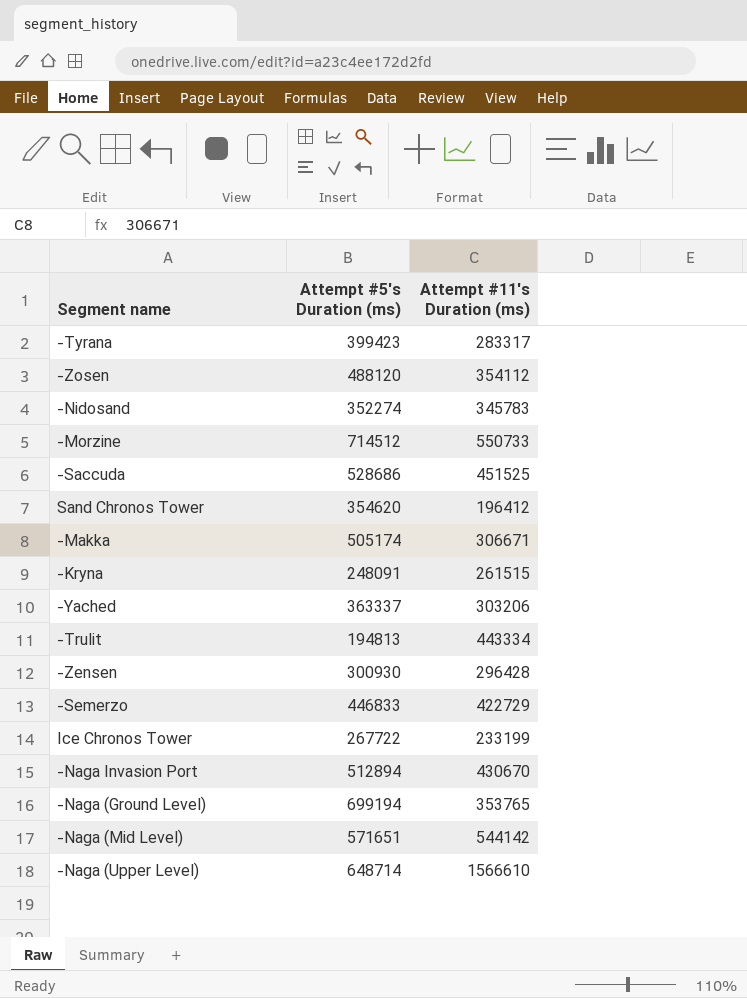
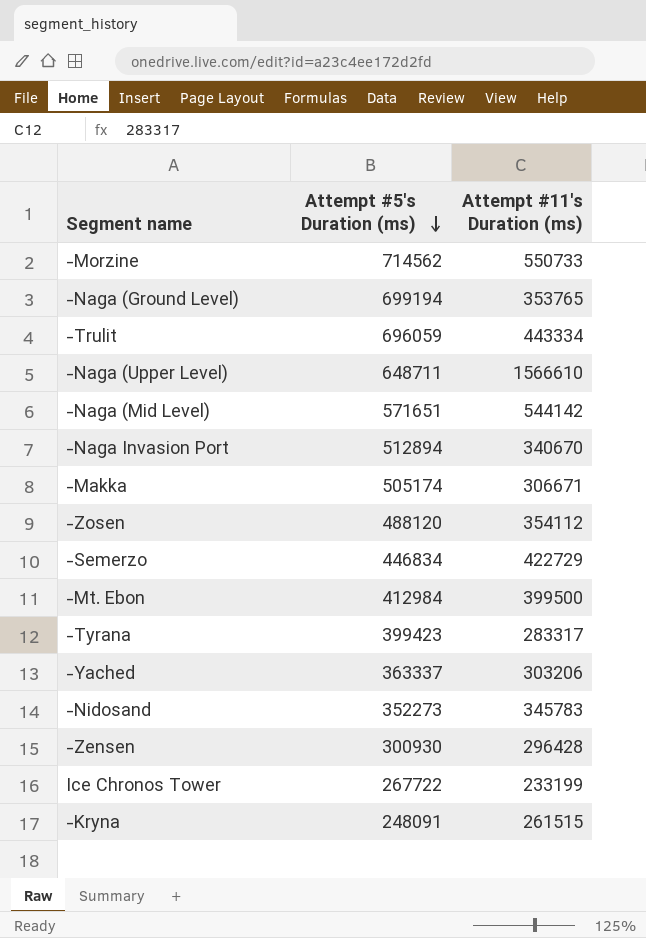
row order: none -> Attempt #5's Duration (ms) descending
row -Saccuda: 528686 | 451525 -> none
row Sand Chronos Tower: 354620 | 196412 -> none
-Morzine | Attempt #5's Duration (ms): 714512 -> 714562
-Trulit | Attempt #5's Duration (ms): 194813 -> 696059
-Naga (Upper Level) | Attempt #5's Duration (ms): 648714 -> 648711
-Naga Invasion Port | Attempt #11's Duration (ms): 430670 -> 340670
-Semerzo | Attempt #5's Duration (ms): 446833 -> 446834
row -Mt. Ebon: none -> 412984 | 399500
-Nidosand | Attempt #5's Duration (ms): 352274 -> 352273

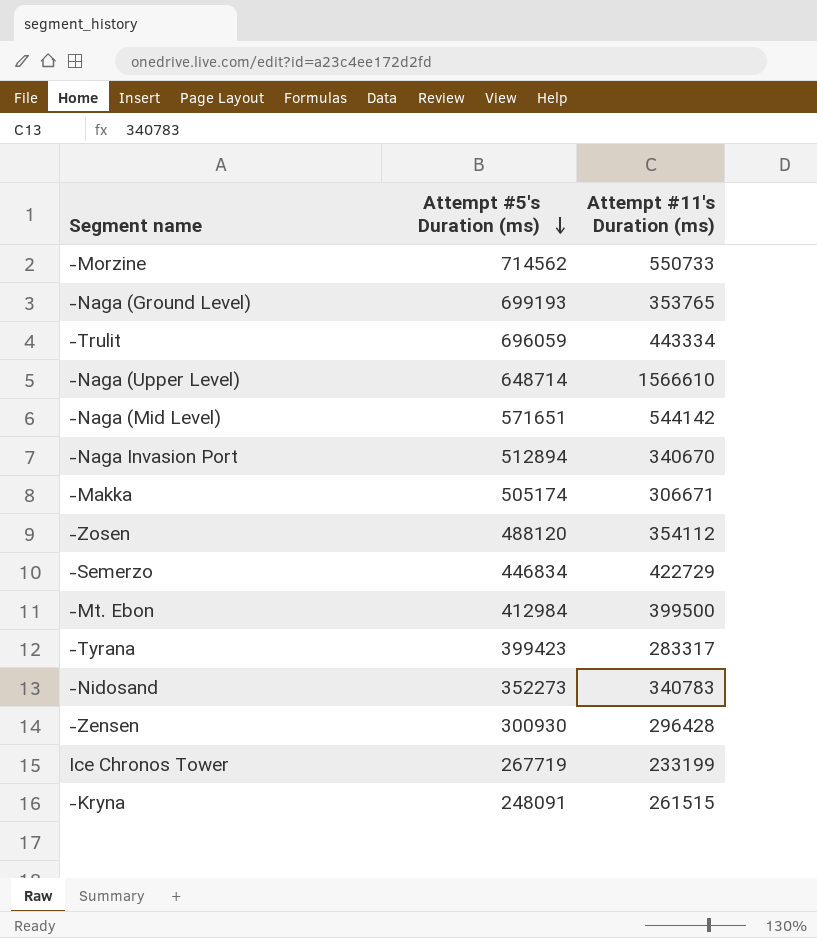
row -Yached: 363337 | 303206 -> none
-Naga (Ground Level) | Attempt #5's Duration (ms): 699194 -> 699193
-Naga (Upper Level) | Attempt #5's Duration (ms): 648711 -> 648714
-Nidosand | Attempt #11's Duration (ms): 345783 -> 340783
Ice Chronos Tower | Attempt #5's Duration (ms): 267722 -> 267719

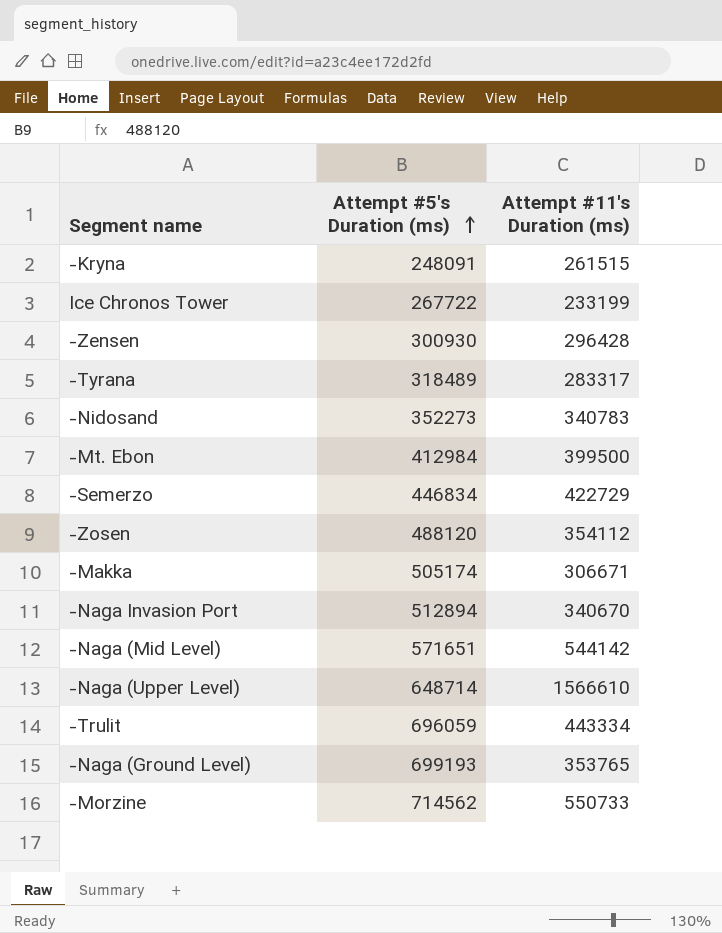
row order: Attempt #5's Duration (ms) descending -> Attempt #5's Duration (ms) ascending
Ice Chronos Tower | Attempt #5's Duration (ms): 267719 -> 267722
-Tyrana | Attempt #5's Duration (ms): 399423 -> 318489

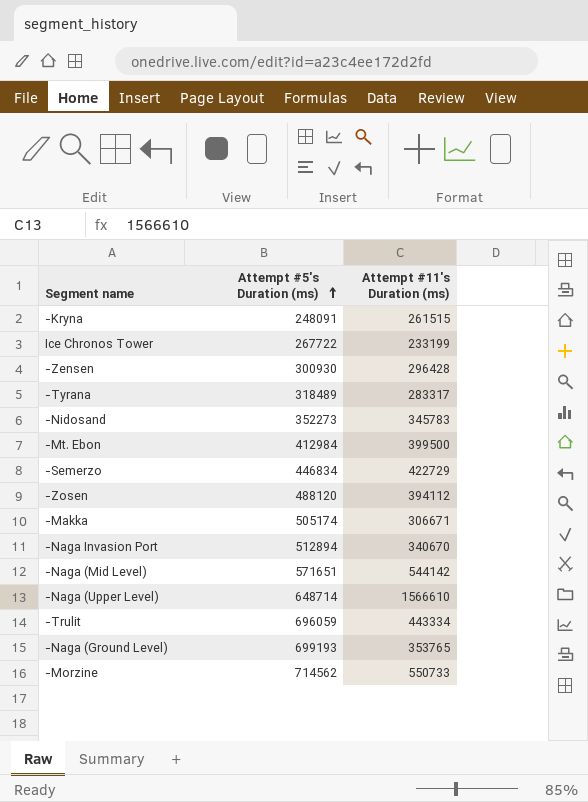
-Nidosand | Attempt #11's Duration (ms): 340783 -> 345783
-Zosen | Attempt #11's Duration (ms): 354112 -> 394112

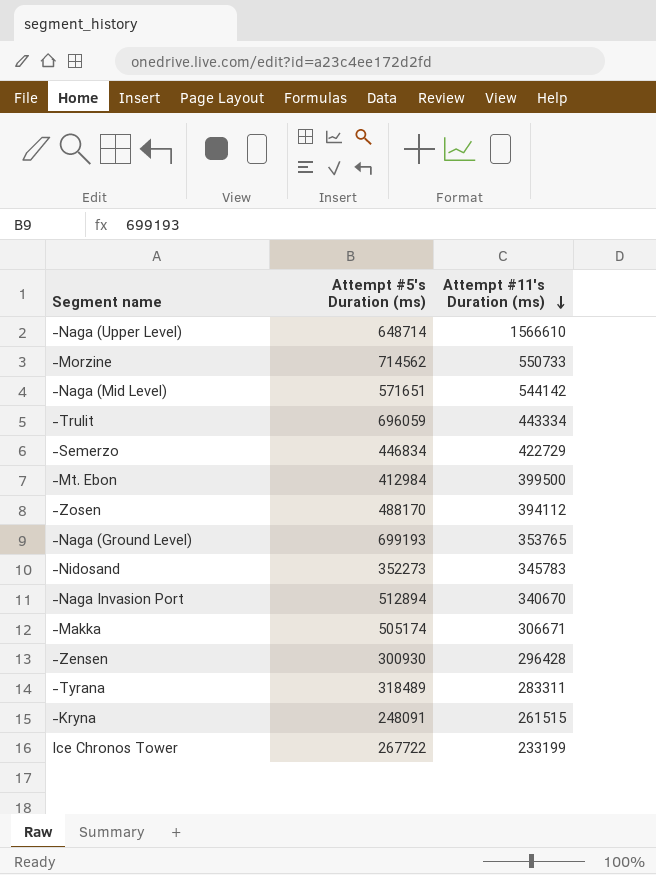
row order: Attempt #5's Duration (ms) ascending -> Attempt #11's Duration (ms) descending
-Zosen | Attempt #5's Duration (ms): 488120 -> 488170
-Tyrana | Attempt #11's Duration (ms): 283317 -> 283311

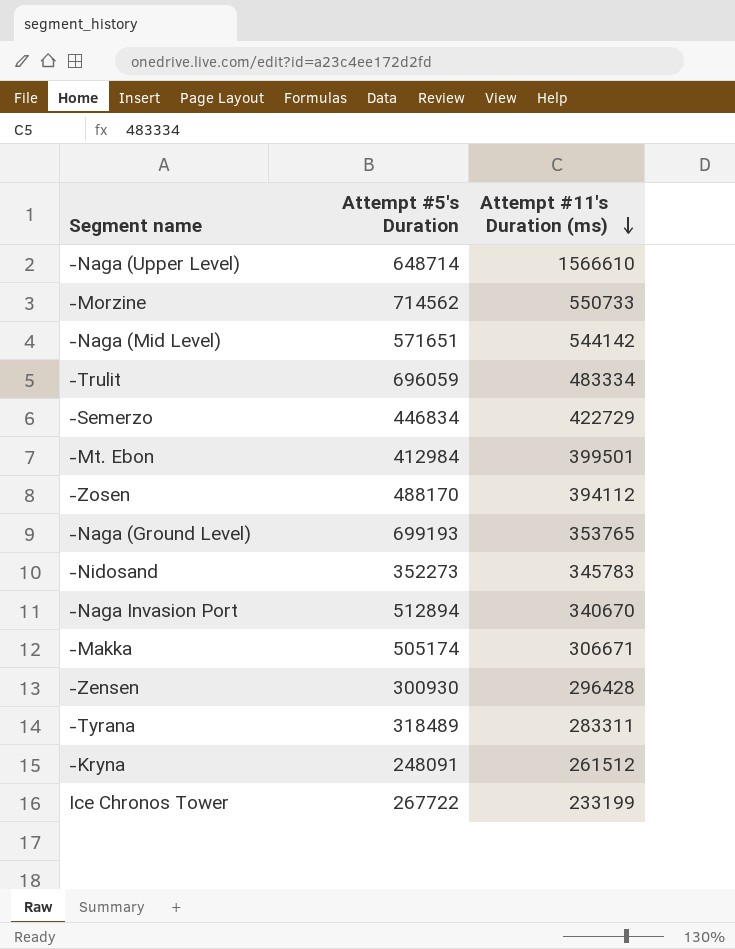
column name: Attempt #5's Duration (ms) -> Attempt #5's Duration
-Trulit | Attempt #11's Duration (ms): 443334 -> 483334
-Mt. Ebon | Attempt #11's Duration (ms): 399500 -> 399501
-Kryna | Attempt #11's Duration (ms): 261515 -> 261512

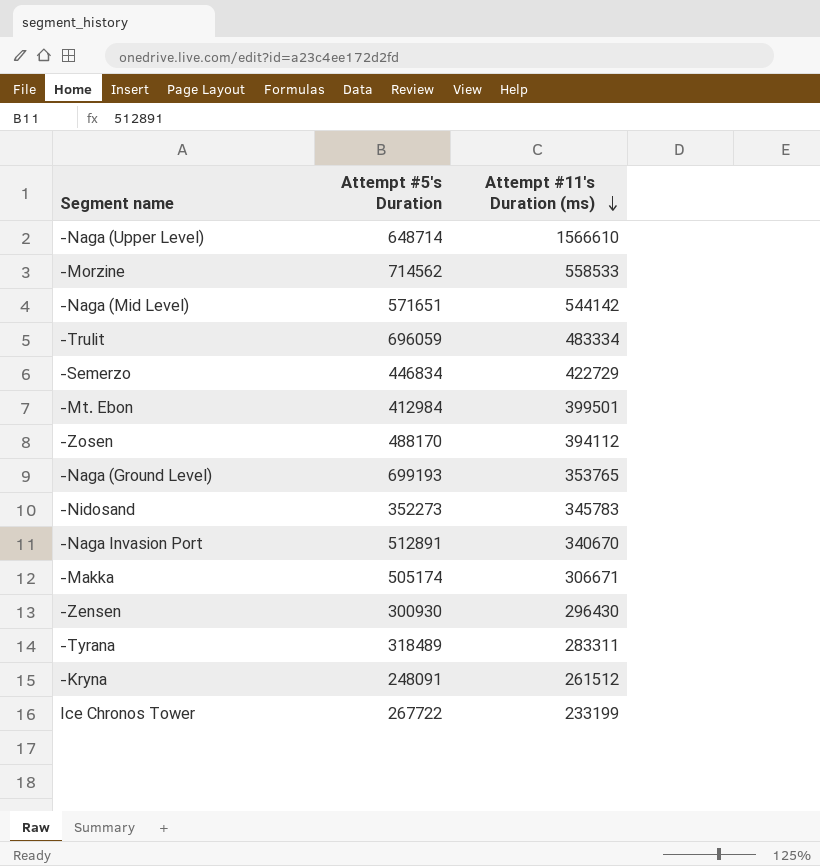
-Morzine | Attempt #11's Duration (ms): 550733 -> 558533
-Naga Invasion Port | Attempt #5's Duration: 512894 -> 512891
-Zensen | Attempt #11's Duration (ms): 296428 -> 296430

